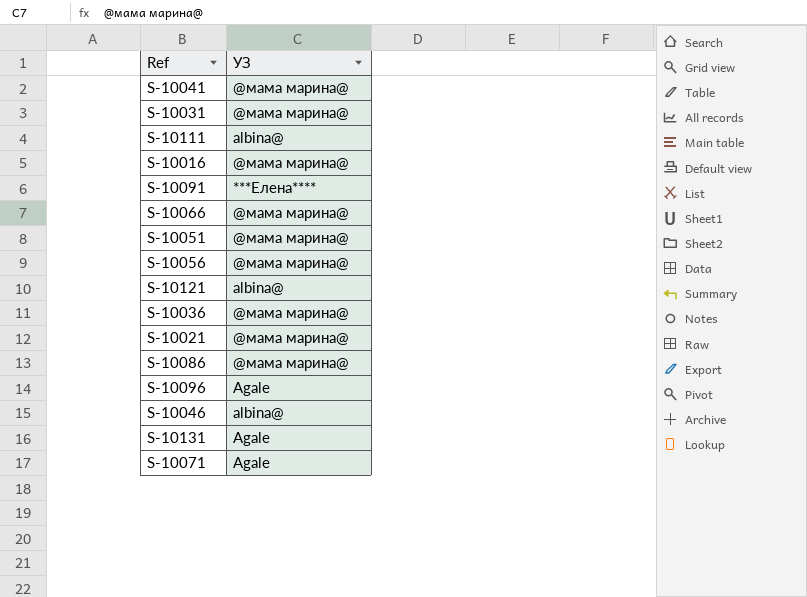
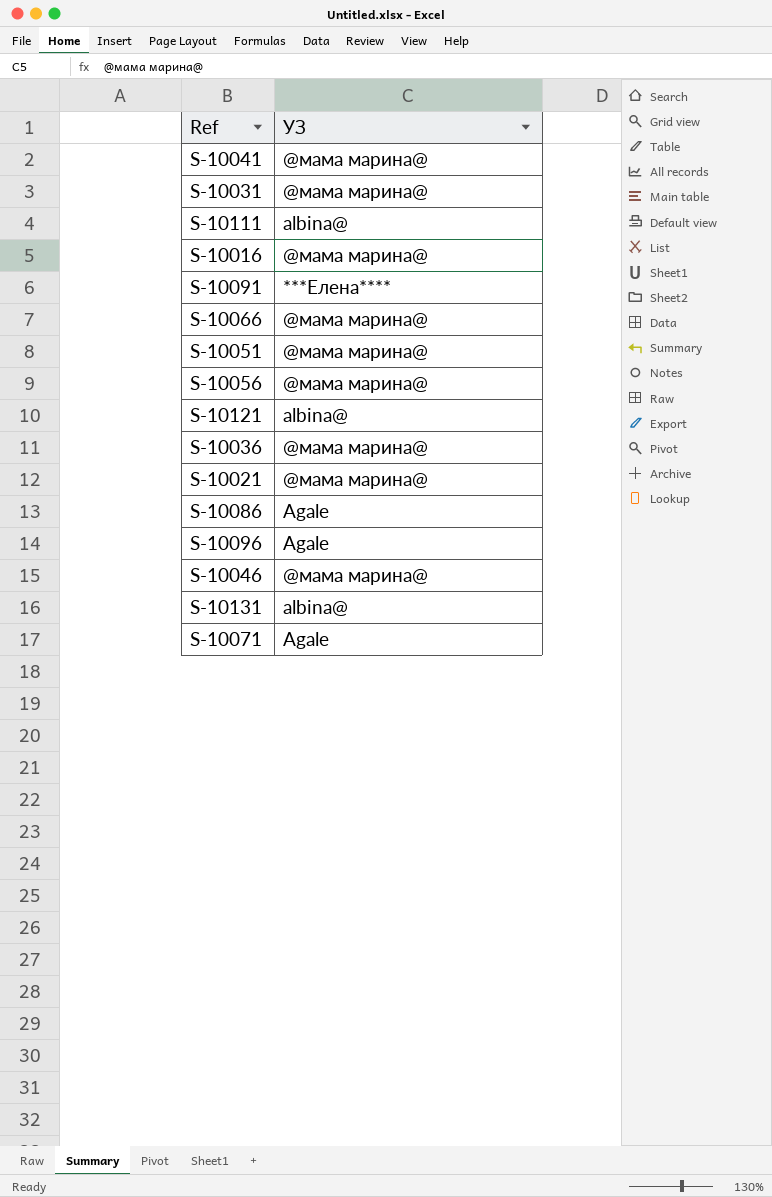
S-10086 | УЗ: @мама марина@ -> Agale
S-10046 | УЗ: albina@ -> @мама марина@
S-10131 | УЗ: Agale -> albina@

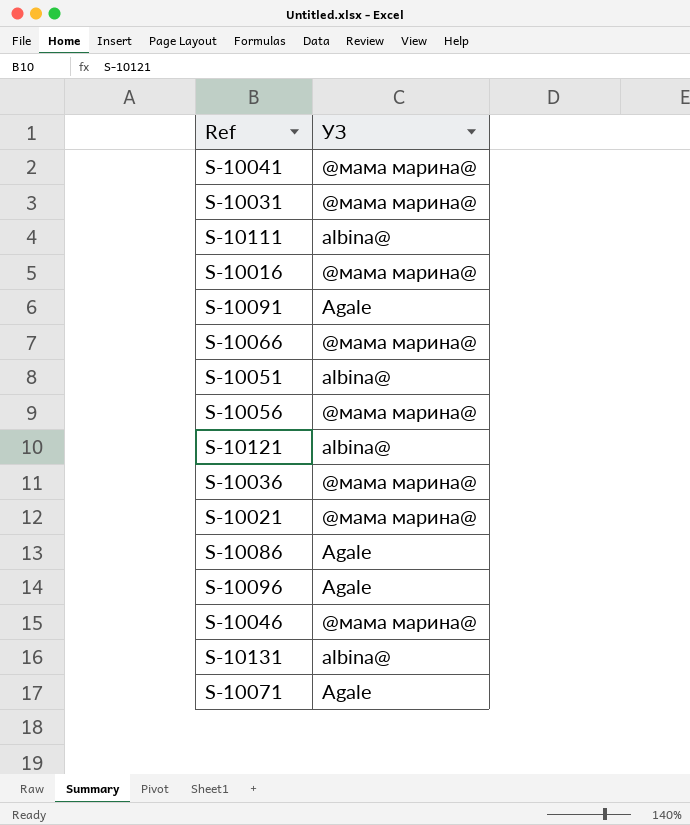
S-10091 | УЗ: ***Елена**** -> Agale
S-10051 | УЗ: @мама марина@ -> albina@

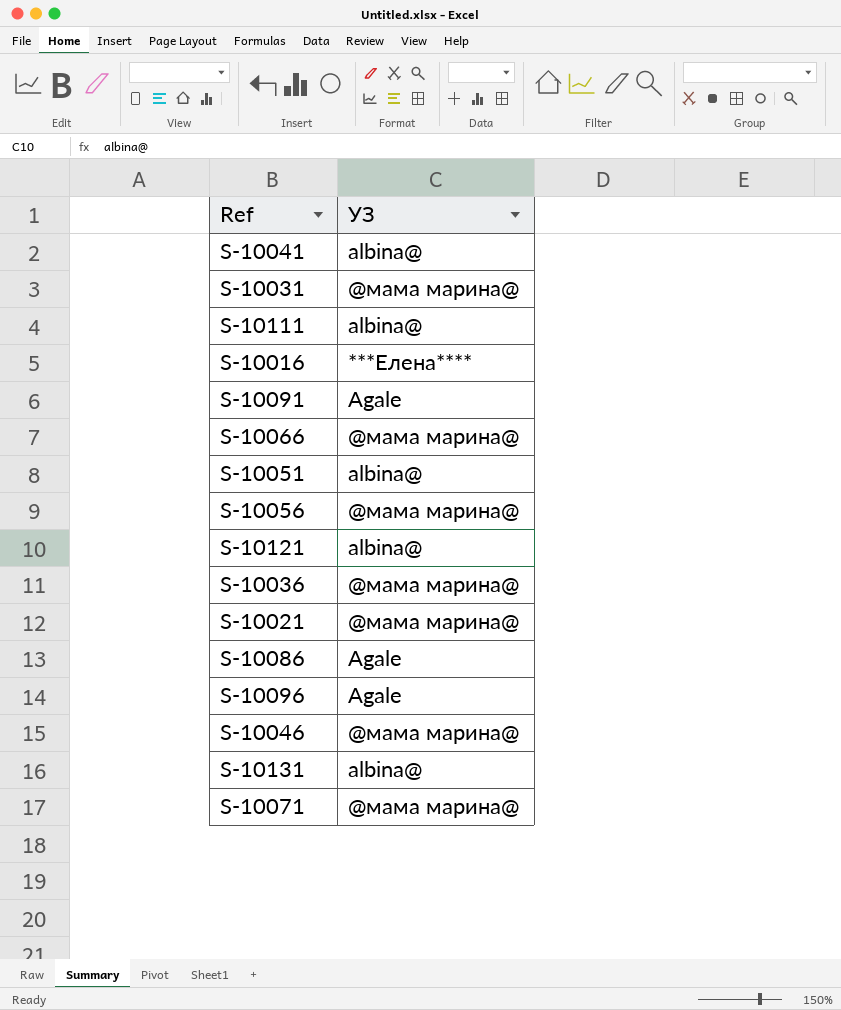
S-10041 | УЗ: @мама марина@ -> albina@
S-10016 | УЗ: @мама марина@ -> ***Елена****
S-10071 | УЗ: Agale -> @мама марина@

